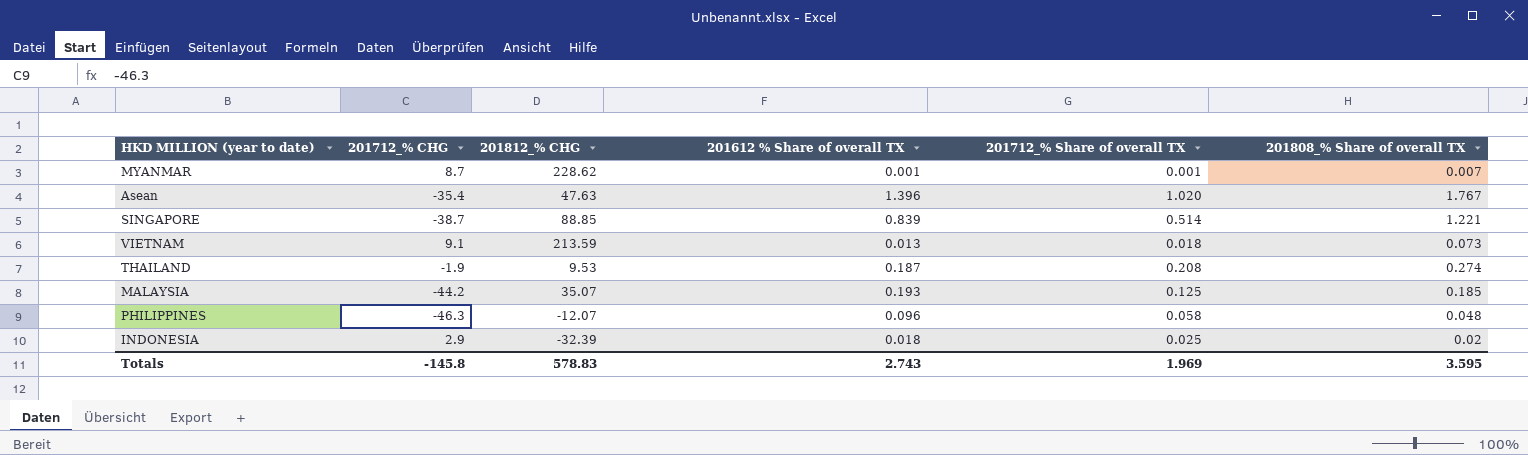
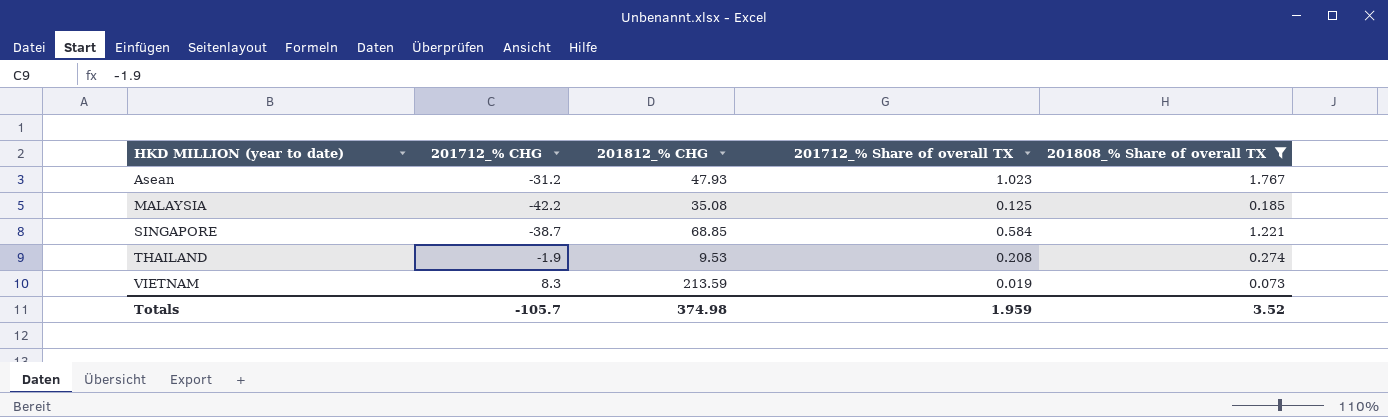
filter: none -> 201808_% Share of overall TX >= 0.073
row order: none -> HKD MILLION (year to date) ascending
column 201612 % Share of overall TX | position: 4 -> none
Asean | 201712_% CHG: -35.4 -> -31.2
Asean | 201812_% CHG: 47.63 -> 47.93
Asean | 201712_% Share of overall TX: 1.020 -> 1.023
MALAYSIA | 201712_% CHG: -44.2 -> -42.2
MALAYSIA | 201812_% CHG: 35.07 -> 35.08
SINGAPORE | 201812_% CHG: 88.85 -> 68.85
SINGAPORE | 201712_% Share of overall TX: 0.514 -> 0.584
VIETNAM | 201712_% CHG: 9.1 -> 8.3
VIETNAM | 201712_% Share of overall TX: 0.018 -> 0.019
Totals | 201712_% CHG: -145.8 -> -105.7
Totals | 201812_% CHG: 578.83 -> 374.98
Totals | 201712_% Share of overall TX: 1.969 -> 1.959
Totals | 201808_% Share of overall TX: 3.595 -> 3.52

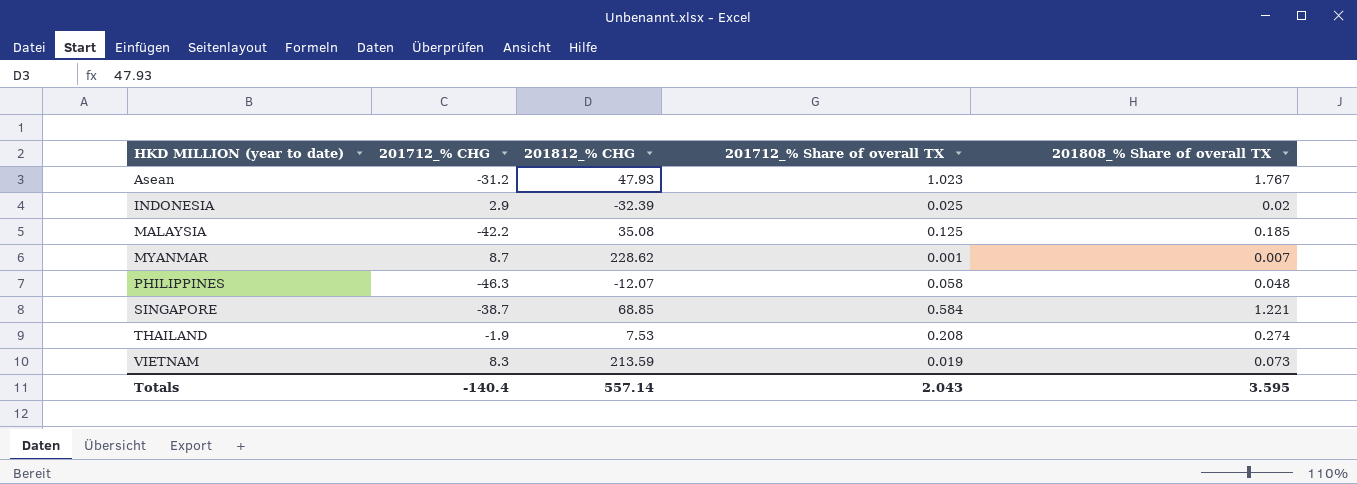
filter: 201808_% Share of overall TX >= 0.073 -> none
THAILAND | 201812_% CHG: 9.53 -> 7.53
Totals | 201712_% CHG: -105.7 -> -140.4
Totals | 201812_% CHG: 374.98 -> 557.14
Totals | 201712_% Share of overall TX: 1.959 -> 2.043
Totals | 201808_% Share of overall TX: 3.52 -> 3.595

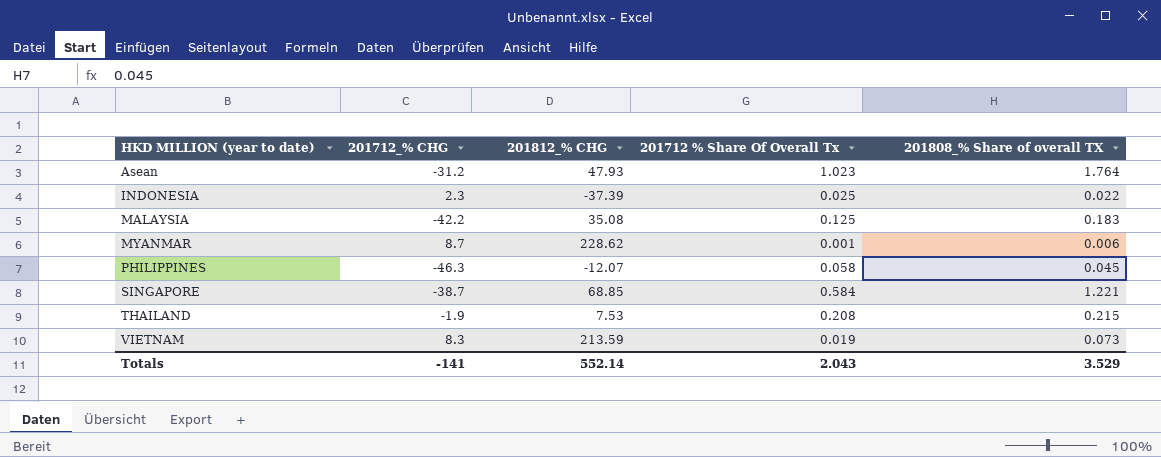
column name: 201712_% Share of overall TX -> 201712 % Share Of Overall Tx
Asean | 201808_% Share of overall TX: 1.767 -> 1.764
INDONESIA | 201712_% CHG: 2.9 -> 2.3
INDONESIA | 201812_% CHG: -32.39 -> -37.39
INDONESIA | 201808_% Share of overall TX: 0.02 -> 0.022
MALAYSIA | 201808_% Share of overall TX: 0.185 -> 0.183
MYANMAR | 201808_% Share of overall TX: 0.007 -> 0.006
PHILIPPINES | 201808_% Share of overall TX: 0.048 -> 0.045
THAILAND | 201808_% Share of overall TX: 0.274 -> 0.215
Totals | 201712_% CHG: -140.4 -> -141
Totals | 201812_% CHG: 557.14 -> 552.14
Totals | 201808_% Share of overall TX: 3.595 -> 3.529

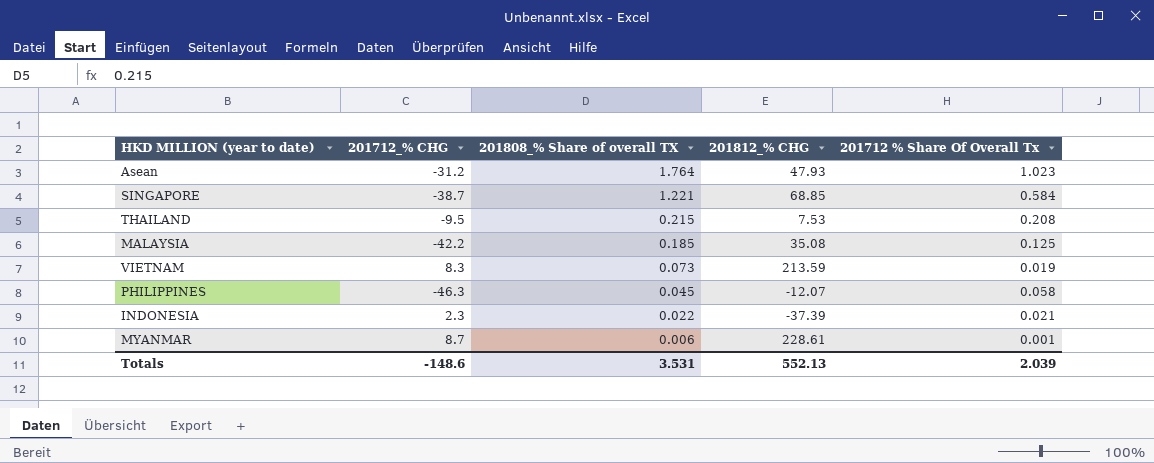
row order: HKD MILLION (year to date) ascending -> 201808_% Share of overall TX descending
column 201808_% Share of overall TX | position: 5 -> 3
THAILAND | 201712_% CHG: -1.9 -> -9.5
MALAYSIA | 201808_% Share of overall TX: 0.183 -> 0.185
INDONESIA | 201712 % Share Of Overall Tx: 0.025 -> 0.021
MYANMAR | 201812_% CHG: 228.62 -> 228.61
Totals | 201712_% CHG: -141 -> -148.6
Totals | 201808_% Share of overall TX: 3.529 -> 3.531
Totals | 201812_% CHG: 552.14 -> 552.13
Totals | 201712 % Share Of Overall Tx: 2.043 -> 2.039

